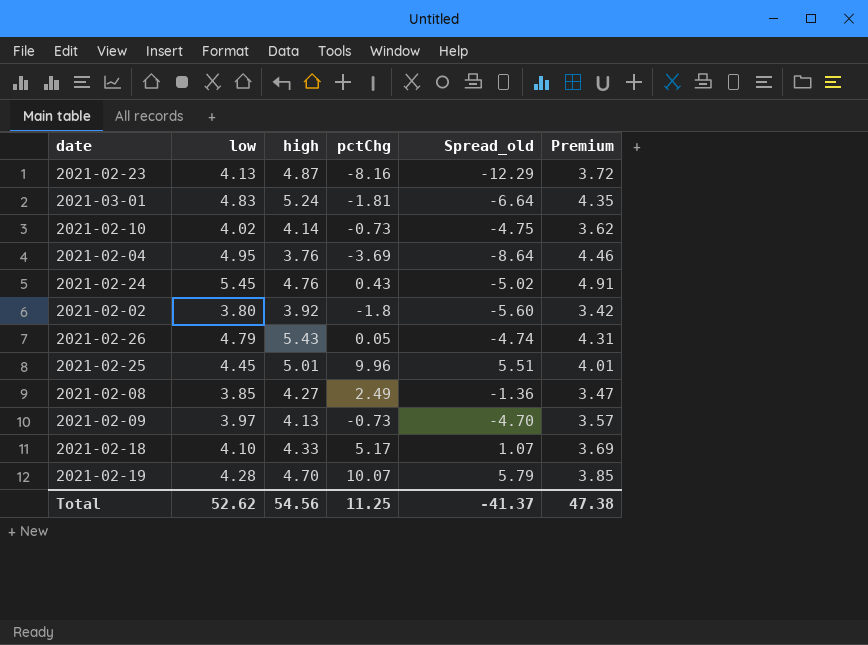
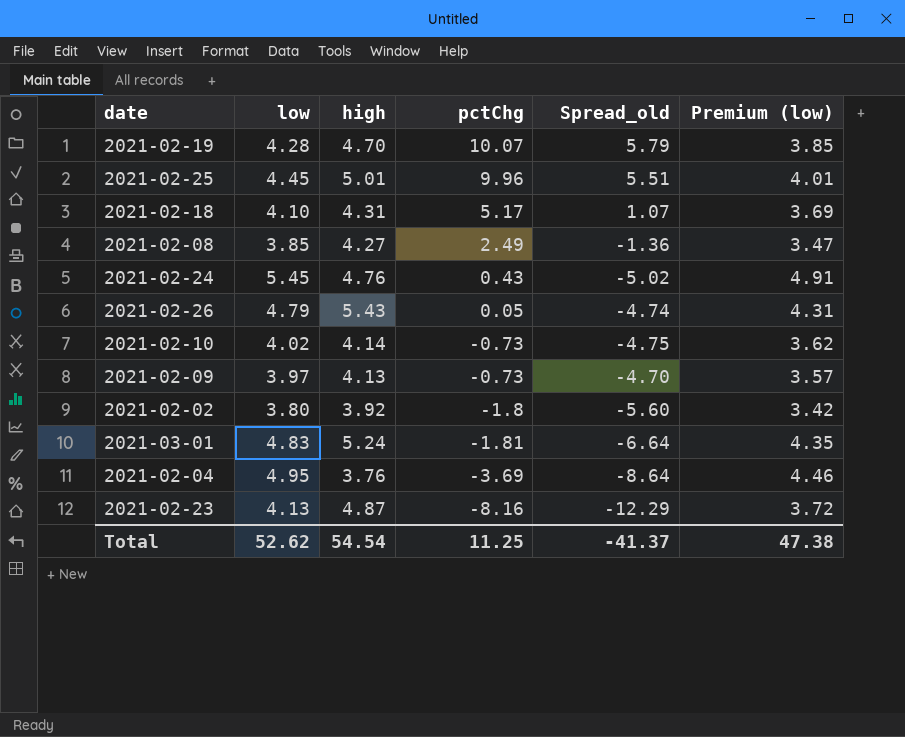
row order: none -> pctChg descending
column name: Premium -> Premium (low)
2021-02-18 | high: 4.33 -> 4.31
Total | high: 54.56 -> 54.54

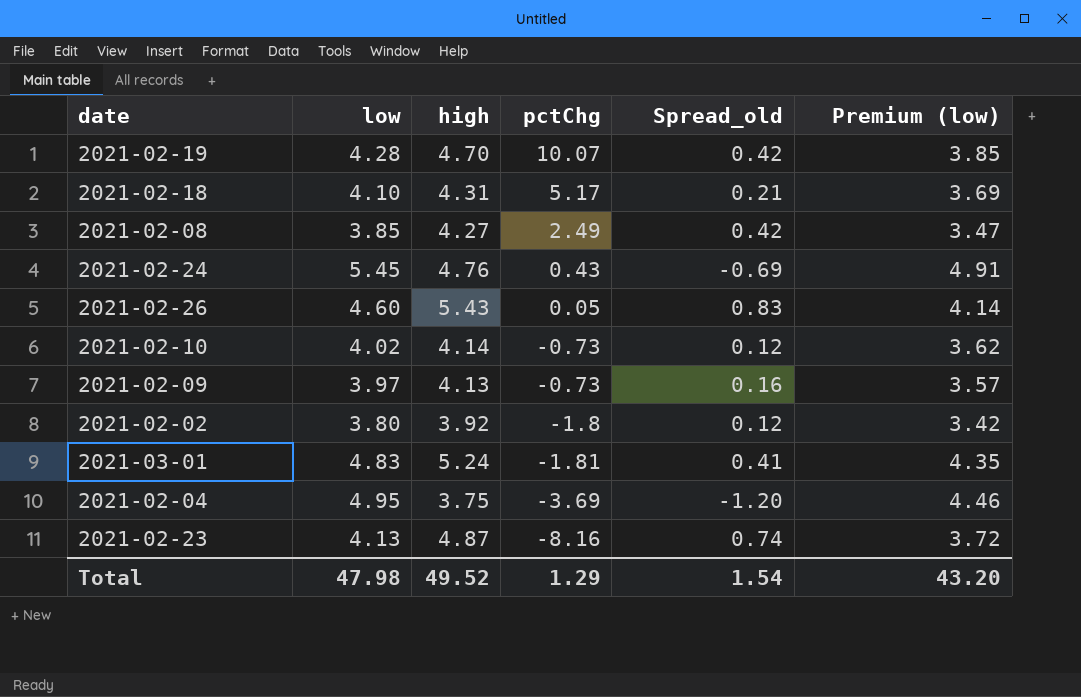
column Spread_old | formula: [pctChg] - [low] -> [high] - [low]
row 2021-02-25: 4.45 | 5.01 | 9.96 | 5.51 | 4.01 -> none
2021-02-26 | low: 4.79 -> 4.60
2021-02-26 | Premium (low): 4.31 -> 4.14
2021-02-04 | high: 3.76 -> 3.75
Total | low: 52.62 -> 47.98
Total | high: 54.54 -> 49.52
Total | pctChg: 11.25 -> 1.29
Total | Spread_old: -41.37 -> 1.54
Total | Premium (low): 47.38 -> 43.20

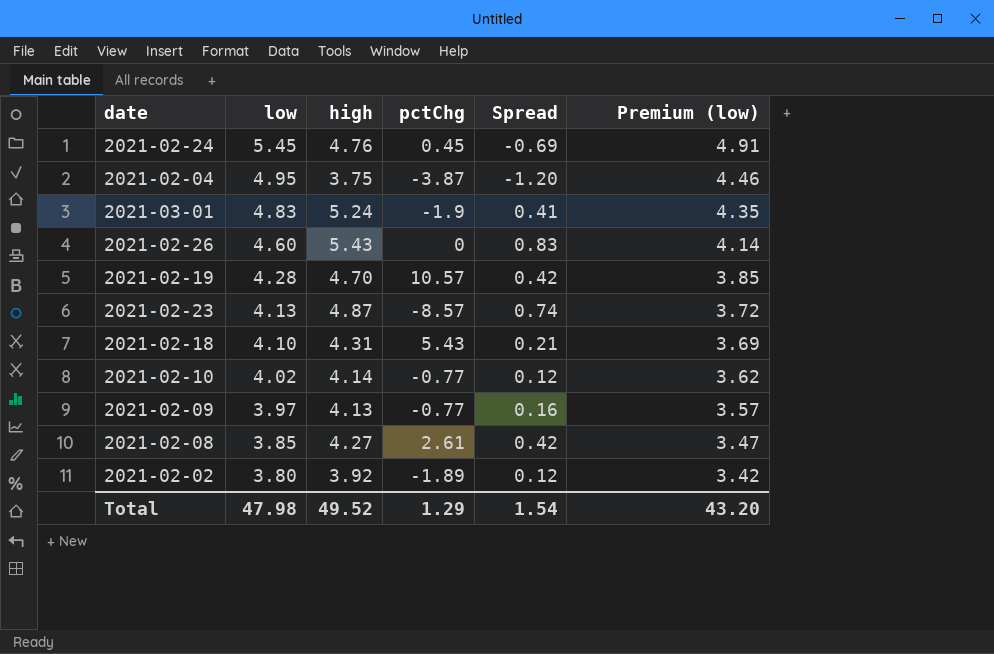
row order: pctChg descending -> low descending
column name: Spread_old -> Spread
2021-02-24 | pctChg: 0.43 -> 0.45
2021-02-04 | pctChg: -3.69 -> -3.87
2021-03-01 | pctChg: -1.81 -> -1.9
2021-02-26 | pctChg: 0.05 -> 0
2021-02-19 | pctChg: 10.07 -> 10.57
2021-02-23 | pctChg: -8.16 -> -8.57
2021-02-18 | pctChg: 5.17 -> 5.43
2021-02-10 | pctChg: -0.73 -> -0.77
2021-02-09 | pctChg: -0.73 -> -0.77
2021-02-08 | pctChg: 2.49 -> 2.61
2021-02-02 | pctChg: -1.8 -> -1.89

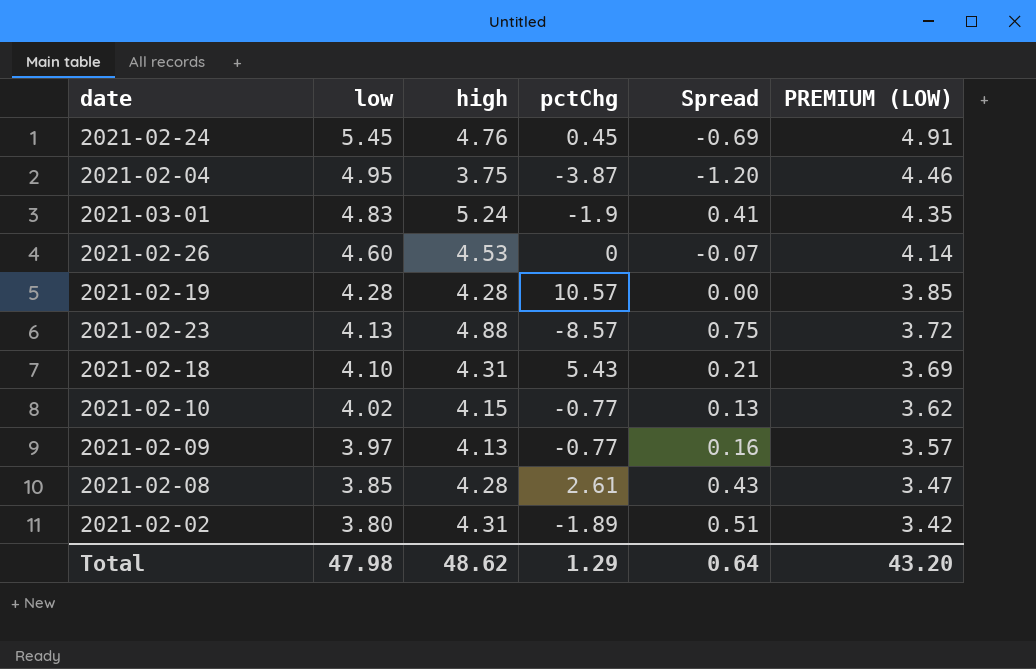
column name: Premium (low) -> PREMIUM (LOW)
2021-02-26 | high: 5.43 -> 4.53
2021-02-26 | Spread: 0.83 -> -0.07
2021-02-19 | high: 4.70 -> 4.28
2021-02-19 | Spread: 0.42 -> 0.00
2021-02-23 | high: 4.87 -> 4.88
2021-02-23 | Spread: 0.74 -> 0.75
2021-02-10 | high: 4.14 -> 4.15
2021-02-10 | Spread: 0.12 -> 0.13
2021-02-08 | high: 4.27 -> 4.28
2021-02-08 | Spread: 0.42 -> 0.43
2021-02-02 | high: 3.92 -> 4.31
2021-02-02 | Spread: 0.12 -> 0.51
Total | high: 49.52 -> 48.62
Total | Spread: 1.54 -> 0.64

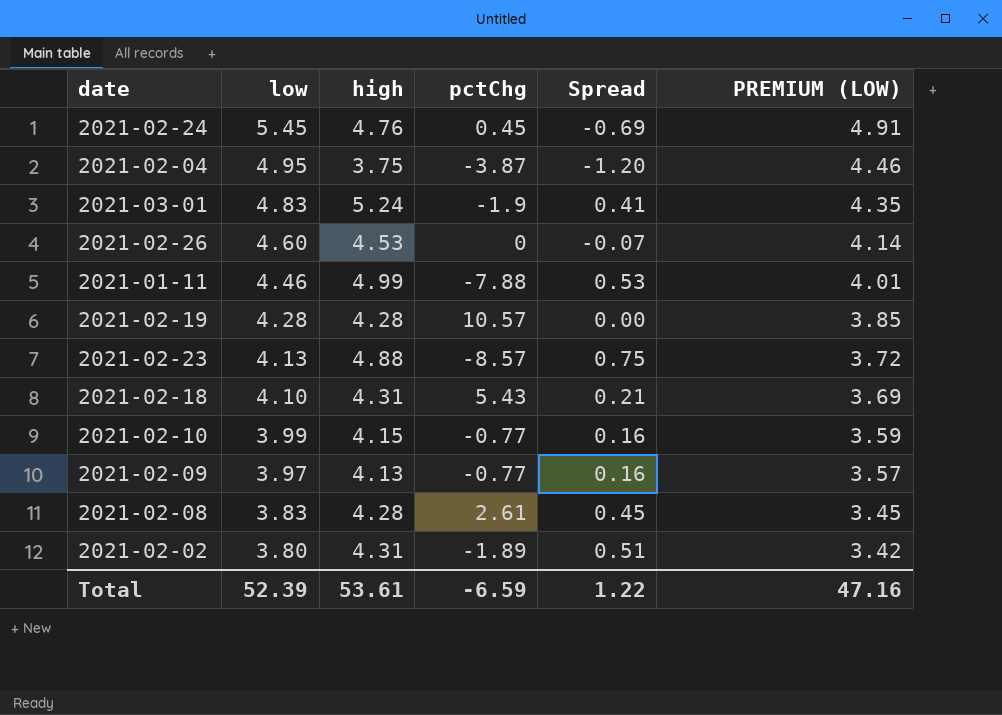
row 2021-01-11: none -> 4.46 | 4.99 | -7.88 | 0.53 | 4.01
2021-02-10 | low: 4.02 -> 3.99
2021-02-10 | Spread: 0.13 -> 0.16
2021-02-10 | PREMIUM (LOW): 3.62 -> 3.59
2021-02-08 | low: 3.85 -> 3.83
2021-02-08 | Spread: 0.43 -> 0.45
2021-02-08 | PREMIUM (LOW): 3.47 -> 3.45
Total | low: 47.98 -> 52.39
Total | high: 48.62 -> 53.61
Total | pctChg: 1.29 -> -6.59
Total | Spread: 0.64 -> 1.22
Total | PREMIUM (LOW): 43.20 -> 47.16

